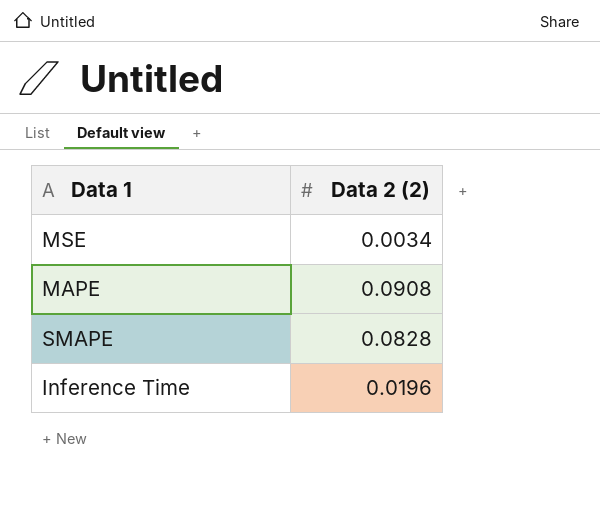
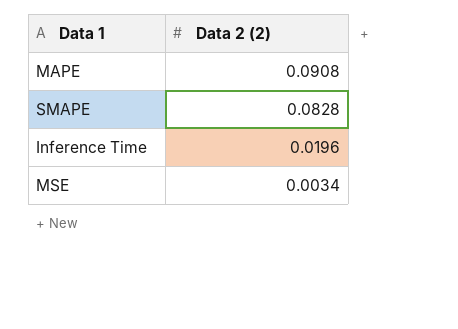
row order: none -> Data 2 (2) descending

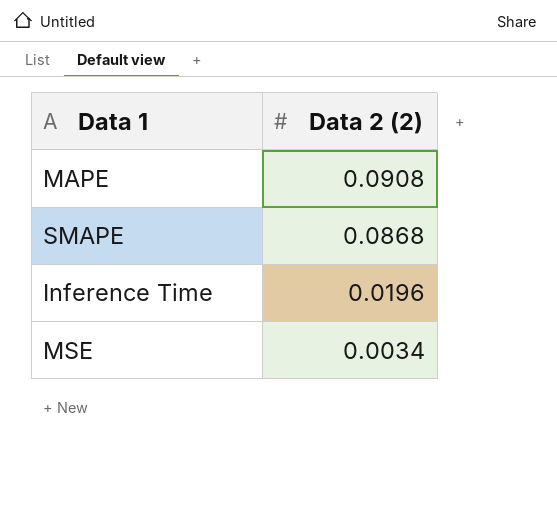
SMAPE | Data 2 (2): 0.0828 -> 0.0868

